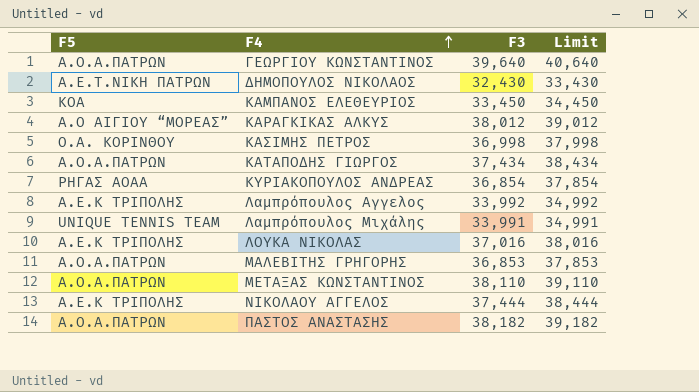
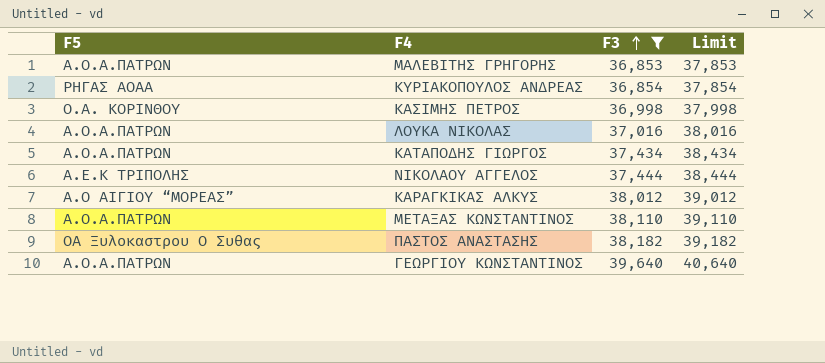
filter: none -> F3 >= 36,853
row order: F4 ascending -> F3 ascending
ΛΟΥΚΑ ΝΙΚΟΛΑΣ | F5: Α.Ε.Κ ΤΡΙΠΟΛΗΣ -> Α.Ο.Α.ΠΑΤΡΩΝ
ΠΑΣΤΟΣ ΑΝΑΣΤΑΣΗΣ | F5: Α.Ο.Α.ΠΑΤΡΩΝ -> ΟΑ Ξυλοκαστρου Ο Συθας

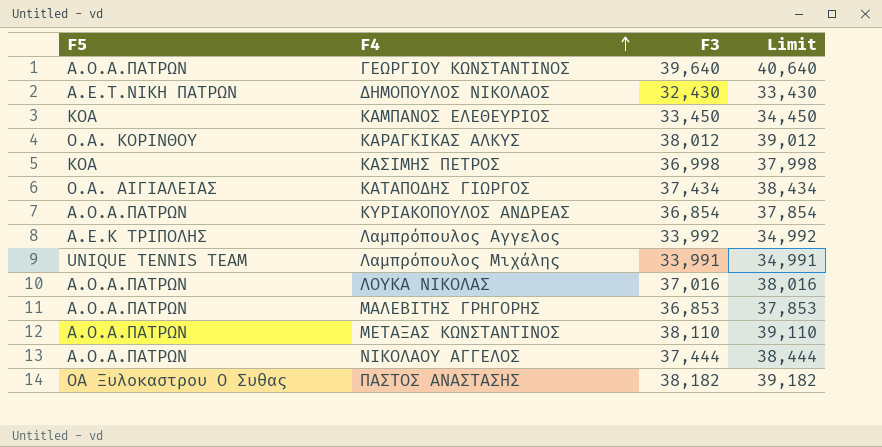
filter: F3 >= 36,853 -> none
row order: F3 ascending -> F4 ascending
ΚΑΡΑΓΚΙΚΑΣ ΑΛΚΥΣ | F5: Α.Ο ΑΙΓΙΟΥ “ΜΟΡΕΑΣ” -> Ο.Α. ΚΟΡΙΝΘΟΥ
ΚΑΣΙΜΗΣ ΠΕΤΡΟΣ | F5: Ο.Α. ΚΟΡΙΝΘΟΥ -> ΚΟΑ
ΚΑΤΑΠΟΔΗΣ ΓΙΩΡΓΟΣ | F5: Α.Ο.Α.ΠΑΤΡΩΝ -> Ο.Α. ΑΙΓΙΑΛΕΙΑΣ
ΚΥΡΙΑΚΟΠΟΥΛΟΣ ΑΝΔΡΕΑΣ | F5: ΡΗΓΑΣ ΑΟΑΑ -> Α.Ο.Α.ΠΑΤΡΩΝ
ΝΙΚΟΛΑΟΥ ΑΓΓΕΛΟΣ | F5: Α.Ε.Κ ΤΡΙΠΟΛΗΣ -> Α.Ο.Α.ΠΑΤΡΩΝ

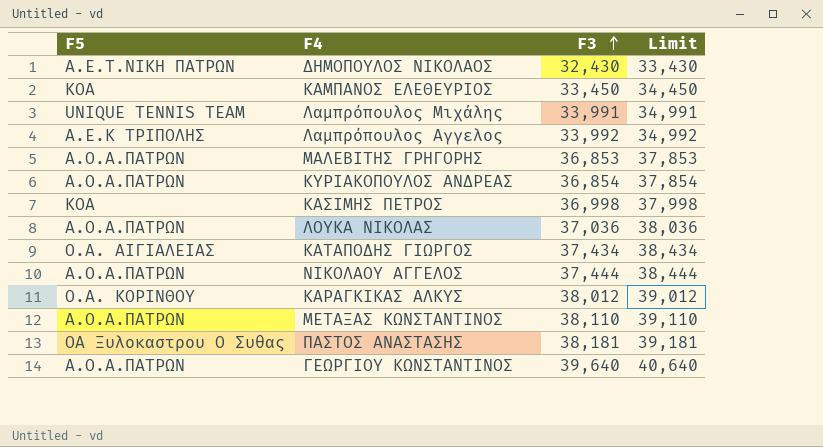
row order: F4 ascending -> F3 ascending
ΛΟΥΚΑ ΝΙΚΟΛΑΣ | F3: 37,016 -> 37,036
ΛΟΥΚΑ ΝΙΚΟΛΑΣ | Limit: 38,016 -> 38,036
ΠΑΣΤΟΣ ΑΝΑΣΤΑΣΗΣ | F3: 38,182 -> 38,181
ΠΑΣΤΟΣ ΑΝΑΣΤΑΣΗΣ | Limit: 39,182 -> 39,181

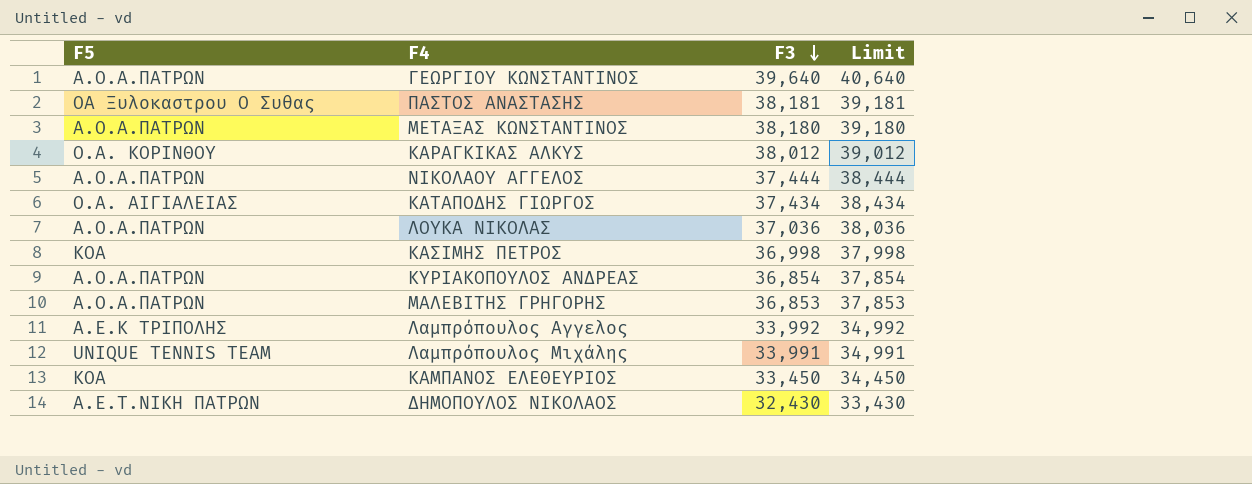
row order: F3 ascending -> F3 descending
ΜΕΤΑΞΑΣ ΚΩΝΣΤΑΝΤΙΝΟΣ | F3: 38,110 -> 38,180
ΜΕΤΑΞΑΣ ΚΩΝΣΤΑΝΤΙΝΟΣ | Limit: 39,110 -> 39,180

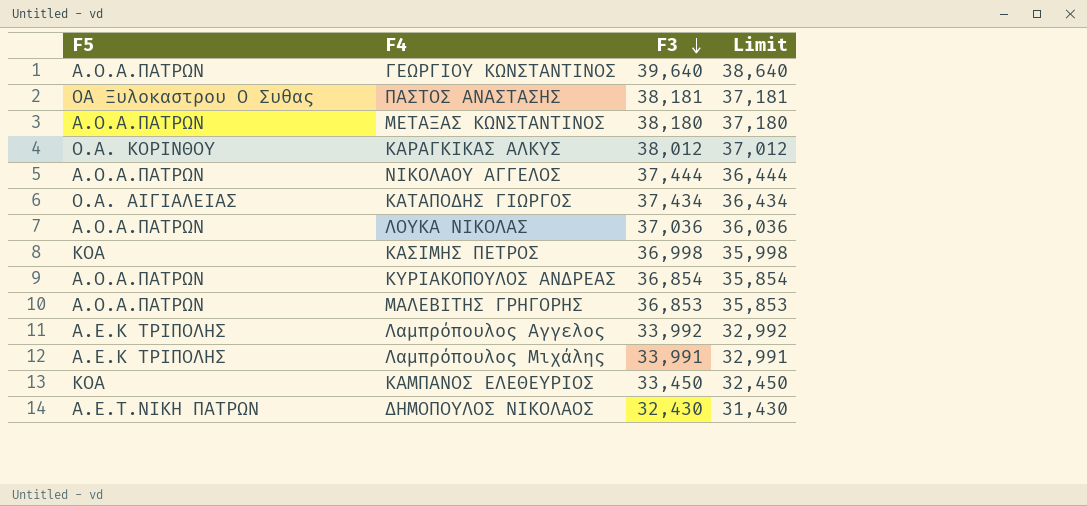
column Limit | formula: [F3] + 1000 -> [F3] - 1000
Λαμπρόπουλος Μιχάλης | F5: UNIQUE TENNIS TEAM -> Α.Ε.Κ ΤΡΙΠΟΛΗΣ

